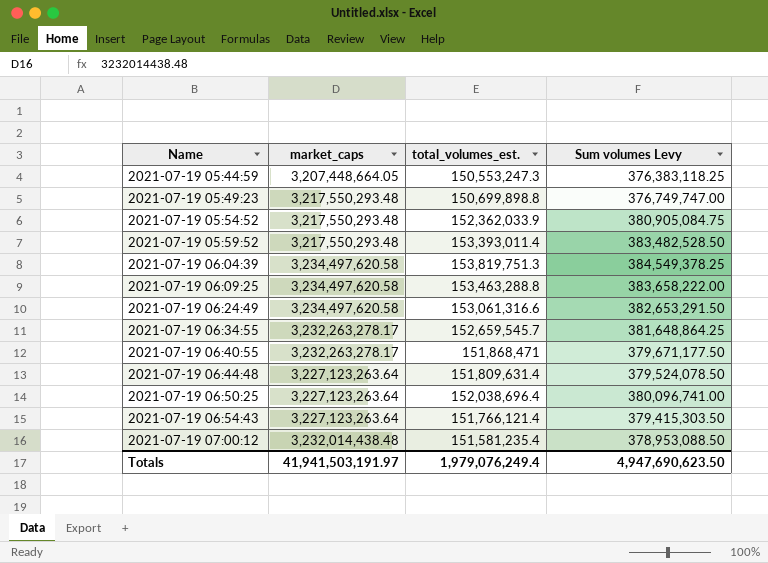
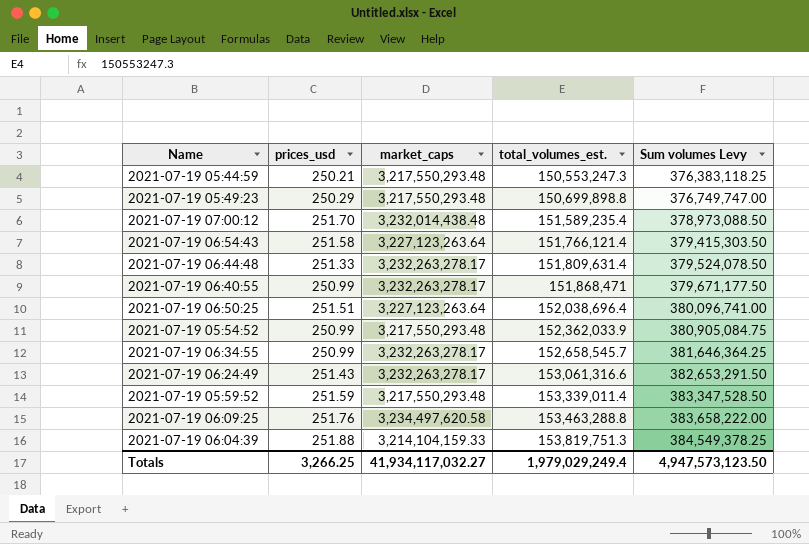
row order: Name ascending -> total_volumes_est. ascending
column prices_usd | position: none -> 2
2021-07-19 05:44:59 | market_caps: 3,207,448,664.05 -> 3,217,550,293.48
2021-07-19 07:00:12 | total_volumes_est.: 151,581,235.4 -> 151,589,235.4
2021-07-19 07:00:12 | Sum volumes Levy: 378,953,088.50 -> 378,973,088.50
2021-07-19 06:44:48 | market_caps: 3,227,123,263.64 -> 3,232,263,278.17
2021-07-19 06:34:55 | total_volumes_est.: 152,659,545.7 -> 152,658,545.7
2021-07-19 06:34:55 | Sum volumes Levy: 381,648,864.25 -> 381,646,364.25
2021-07-19 06:24:49 | market_caps: 3,234,497,620.58 -> 3,232,263,278.17
2021-07-19 05:59:52 | total_volumes_est.: 153,393,011.4 -> 153,339,011.4
2021-07-19 05:59:52 | Sum volumes Levy: 383,482,528.50 -> 383,347,528.50
2021-07-19 06:04:39 | market_caps: 3,234,497,620.58 -> 3,214,104,159.33
Totals | market_caps: 41,941,503,191.97 -> 41,934,117,032.27
Totals | total_volumes_est.: 1,979,076,249.4 -> 1,979,029,249.4
Totals | Sum volumes Levy: 4,947,690,623.50 -> 4,947,573,123.50

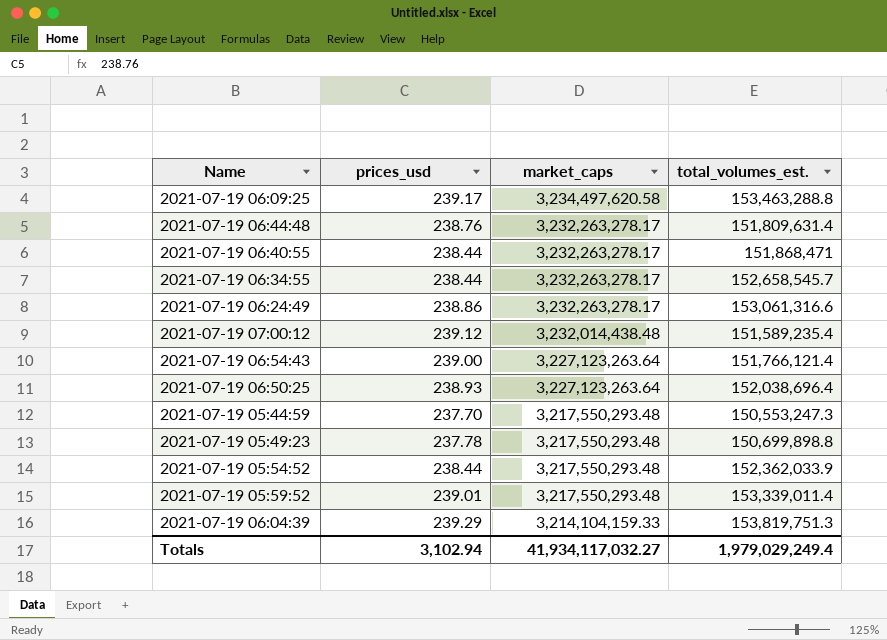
row order: total_volumes_est. ascending -> market_caps descending
column Sum volumes Levy | formula: [total_volumes_est.] * 2.5 -> none
2021-07-19 06:09:25 | prices_usd: 251.76 -> 239.17
2021-07-19 06:44:48 | prices_usd: 251.33 -> 238.76
2021-07-19 06:40:55 | prices_usd: 250.99 -> 238.44
2021-07-19 06:34:55 | prices_usd: 250.99 -> 238.44
2021-07-19 06:24:49 | prices_usd: 251.43 -> 238.86
2021-07-19 07:00:12 | prices_usd: 251.70 -> 239.12
2021-07-19 06:54:43 | prices_usd: 251.58 -> 239.00
2021-07-19 06:50:25 | prices_usd: 251.51 -> 238.93
2021-07-19 05:44:59 | prices_usd: 250.21 -> 237.70
2021-07-19 05:49:23 | prices_usd: 250.29 -> 237.78
2021-07-19 05:54:52 | prices_usd: 250.99 -> 238.44
2021-07-19 05:59:52 | prices_usd: 251.59 -> 239.01
2021-07-19 06:04:39 | prices_usd: 251.88 -> 239.29
Totals | prices_usd: 3,266.25 -> 3,102.94

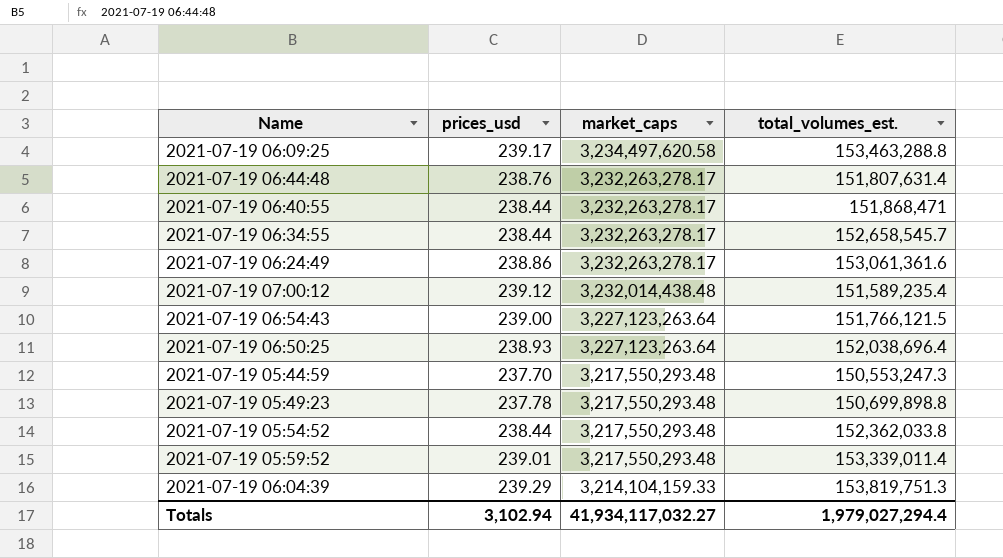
2021-07-19 06:44:48 | total_volumes_est.: 151,809,631.4 -> 151,807,631.4
2021-07-19 06:24:49 | total_volumes_est.: 153,061,316.6 -> 153,061,361.6
2021-07-19 06:54:43 | total_volumes_est.: 151,766,121.4 -> 151,766,121.5
2021-07-19 05:54:52 | total_volumes_est.: 152,362,033.9 -> 152,362,033.8
Totals | total_volumes_est.: 1,979,029,249.4 -> 1,979,027,294.4

